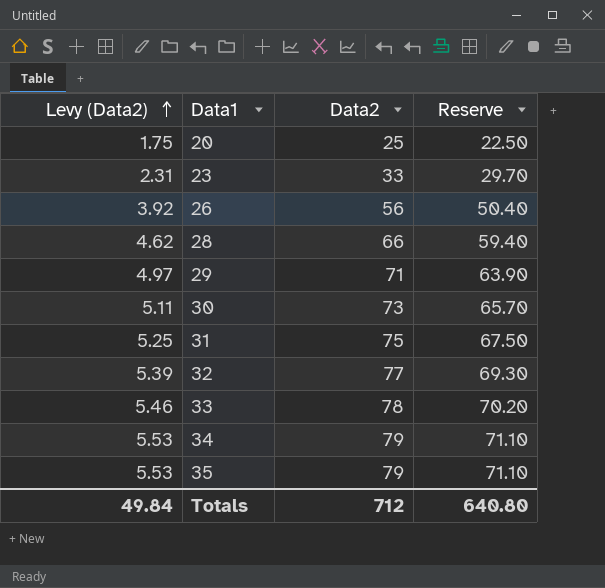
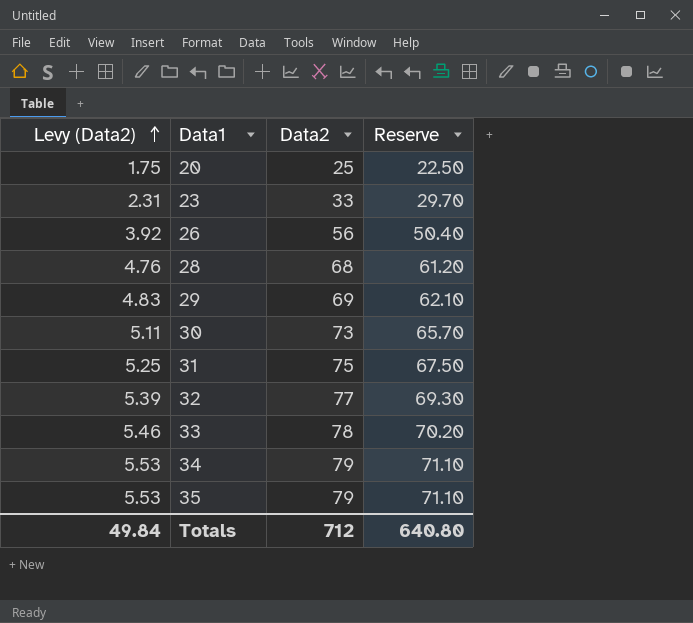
28 | Levy (Data2): 4.62 -> 4.76
28 | Data2: 66 -> 68
28 | Reserve: 59.40 -> 61.20
29 | Levy (Data2): 4.97 -> 4.83
29 | Data2: 71 -> 69
29 | Reserve: 63.90 -> 62.10

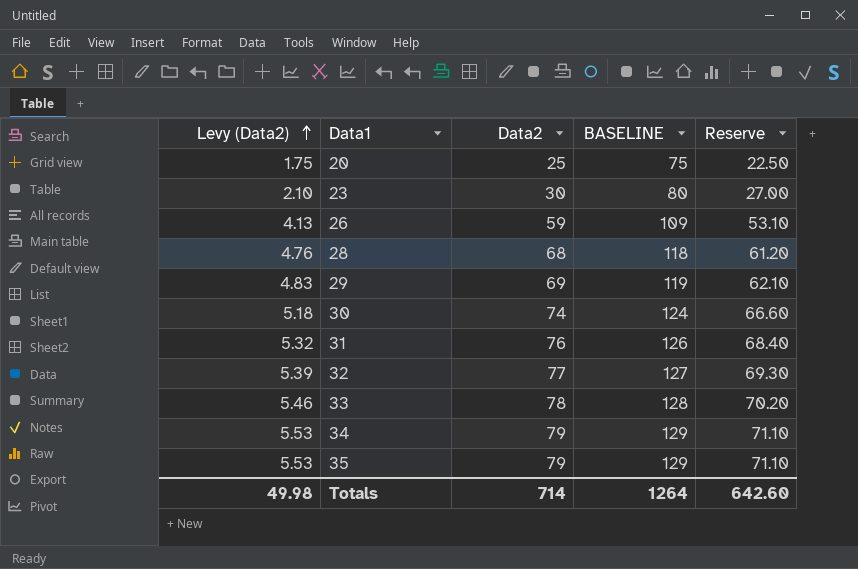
column BASELINE | formula: none -> [Data2] + 50
23 | Levy (Data2): 2.31 -> 2.10
23 | Data2: 33 -> 30
23 | Reserve: 29.70 -> 27.00
26 | Levy (Data2): 3.92 -> 4.13
26 | Data2: 56 -> 59
26 | Reserve: 50.40 -> 53.10
30 | Levy (Data2): 5.11 -> 5.18
30 | Data2: 73 -> 74
30 | Reserve: 65.70 -> 66.60
31 | Levy (Data2): 5.25 -> 5.32
31 | Data2: 75 -> 76
31 | Reserve: 67.50 -> 68.40
Totals | Levy (Data2): 49.84 -> 49.98
Totals | Data2: 712 -> 714
Totals | Reserve: 640.80 -> 642.60

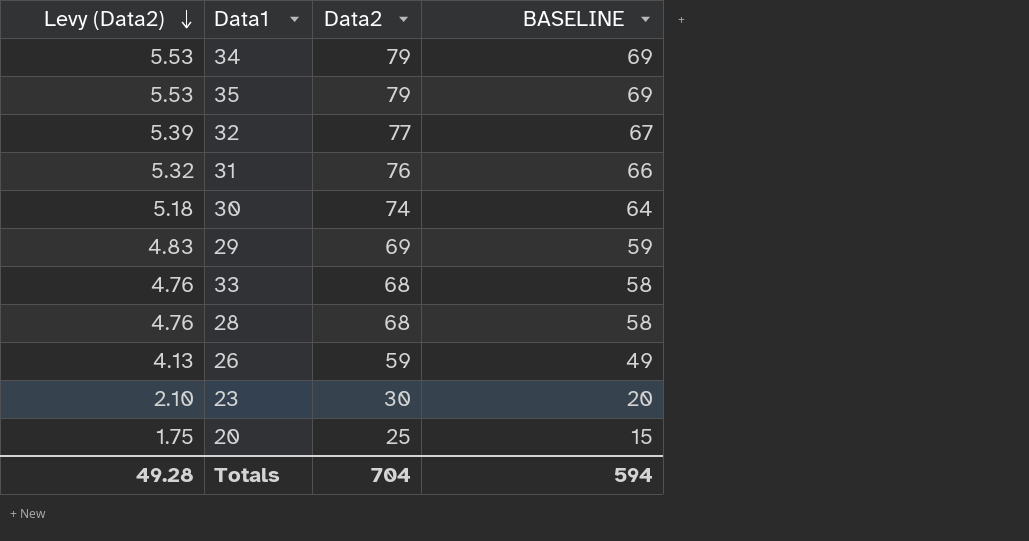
row order: Levy (Data2) ascending -> Levy (Data2) descending
column Reserve | formula: [Data2] * 0.9 -> none
column BASELINE | formula: [Data2] + 50 -> [Data2] - 10
33 | Levy (Data2): 5.46 -> 4.76
33 | Data2: 78 -> 68
Totals | Levy (Data2): 49.98 -> 49.28
Totals | Data2: 714 -> 704
Totals | BASELINE: 1264 -> 594

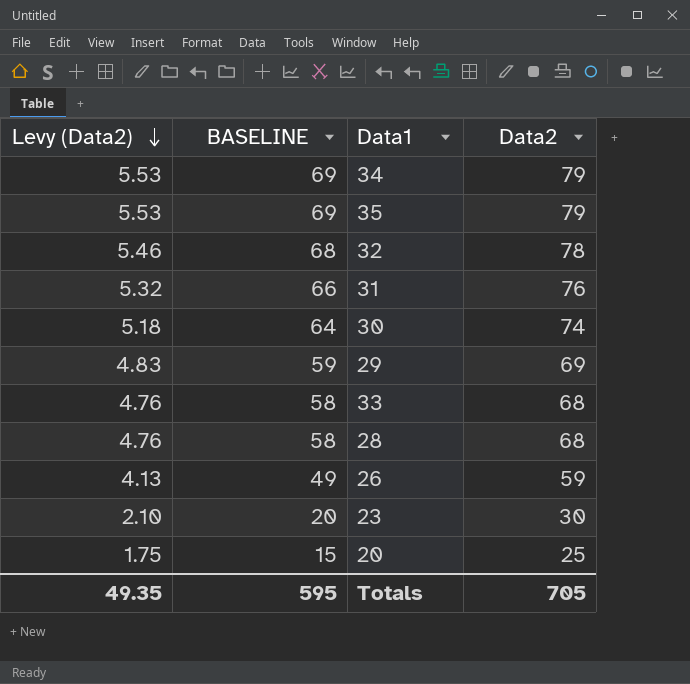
column BASELINE | position: 4 -> 2
32 | Levy (Data2): 5.39 -> 5.46
32 | BASELINE: 67 -> 68
32 | Data2: 77 -> 78
Totals | Levy (Data2): 49.28 -> 49.35
Totals | BASELINE: 594 -> 595
Totals | Data2: 704 -> 705

